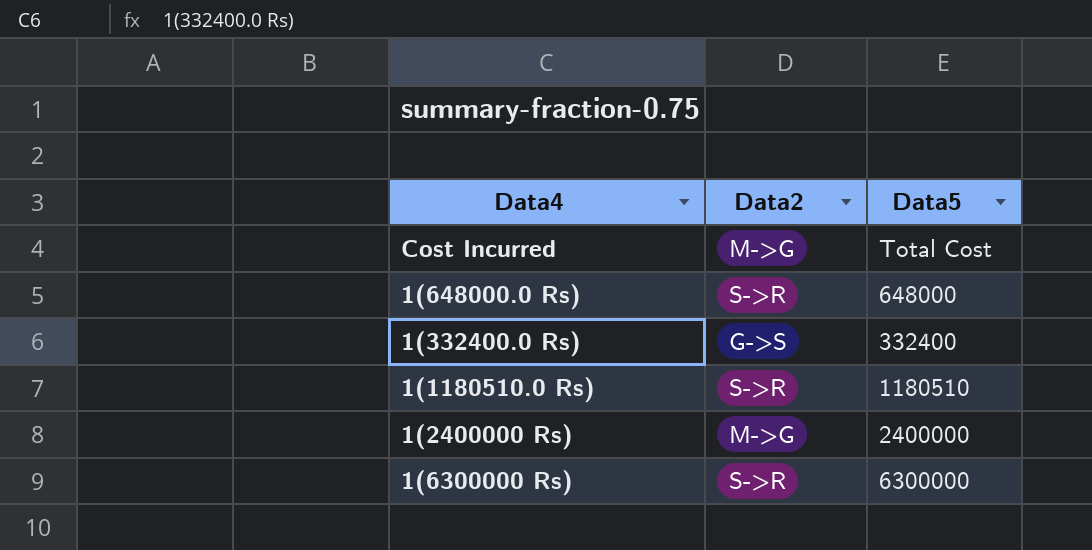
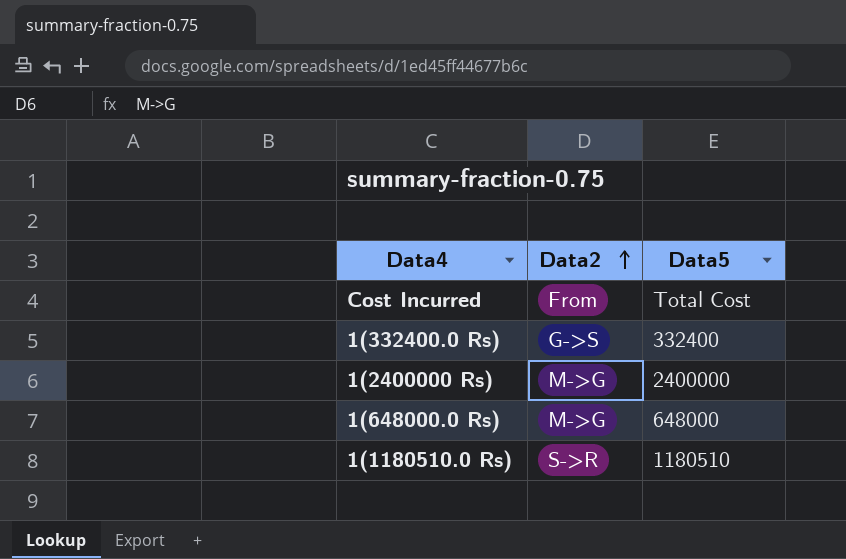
row order: none -> Data2 ascending
row 1(6300000 Rs): S->R | 6300000 -> none
Cost Incurred | Data2: M->G -> From
1(648000.0 Rs) | Data2: S->R -> M->G

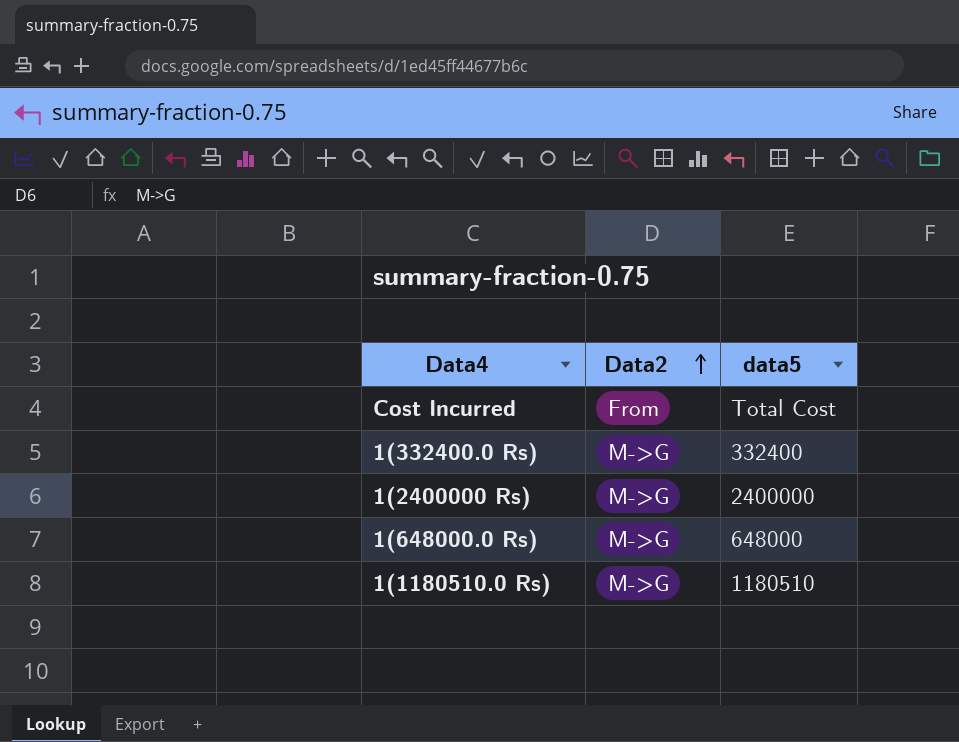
column name: Data5 -> data5
1(332400.0 Rs) | Data2: G->S -> M->G
1(1180510.0 Rs) | Data2: S->R -> M->G

